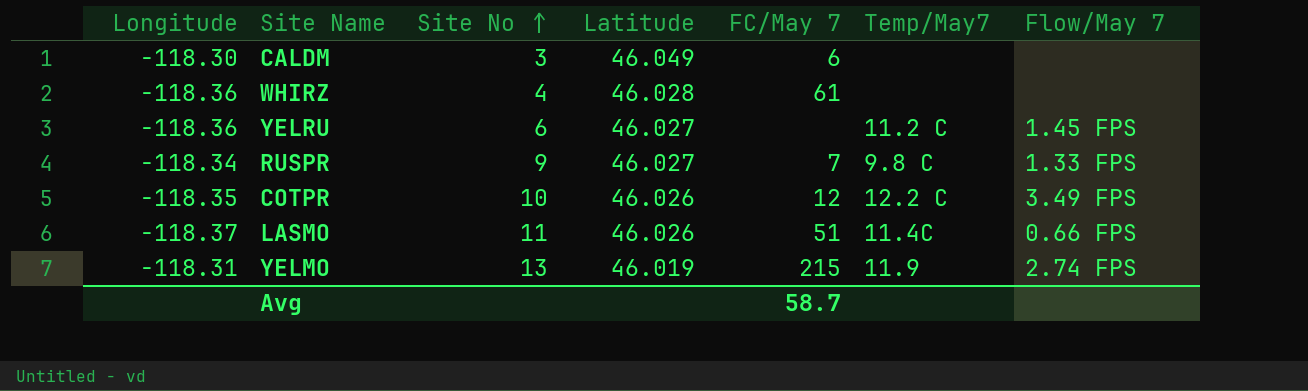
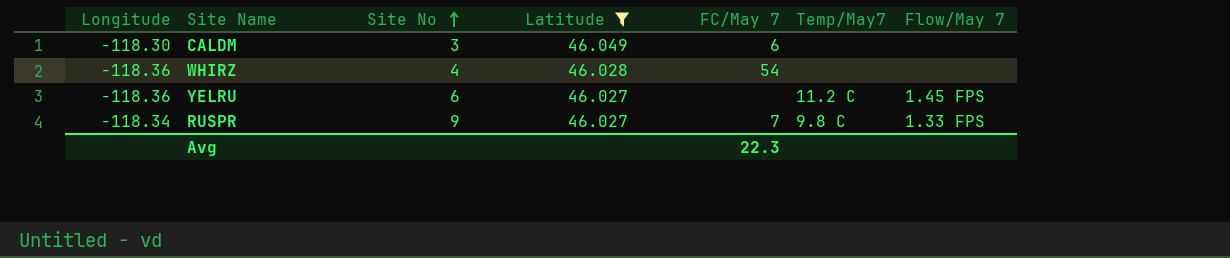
filter: none -> Latitude >= 46.027
WHIRZ | FC/May 7: 61 -> 54
Avg | FC/May 7: 58.7 -> 22.3

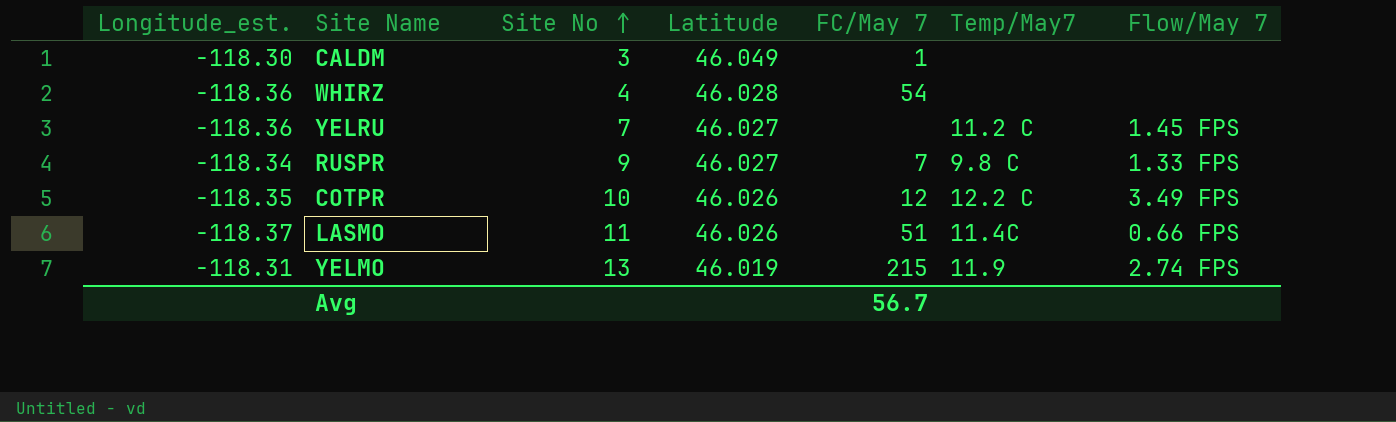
filter: Latitude >= 46.027 -> none
column name: Longitude -> Longitude_est.
CALDM | FC/May 7: 6 -> 1
YELRU | Site No: 6 -> 7
Avg | FC/May 7: 22.3 -> 56.7

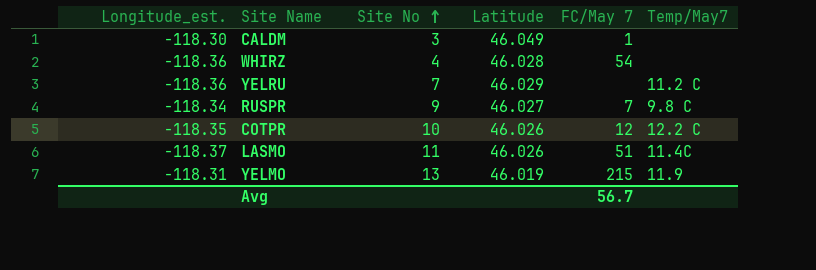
column Flow/May 7 | position: 7 -> none
YELRU | Latitude: 46.027 -> 46.029

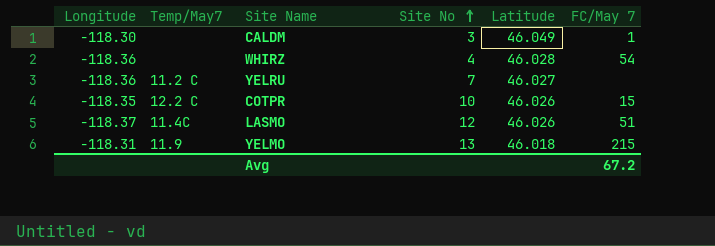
column name: Longitude_est. -> Longitude
column Temp/May7 | position: 6 -> 2
row RUSPR: -118.34 | 9 | 46.027 | 7 | 9.8 C -> none
YELRU | Latitude: 46.029 -> 46.027
COTPR | FC/May 7: 12 -> 15
LASMO | Site No: 11 -> 12
YELMO | Latitude: 46.019 -> 46.018
Avg | FC/May 7: 56.7 -> 67.2

